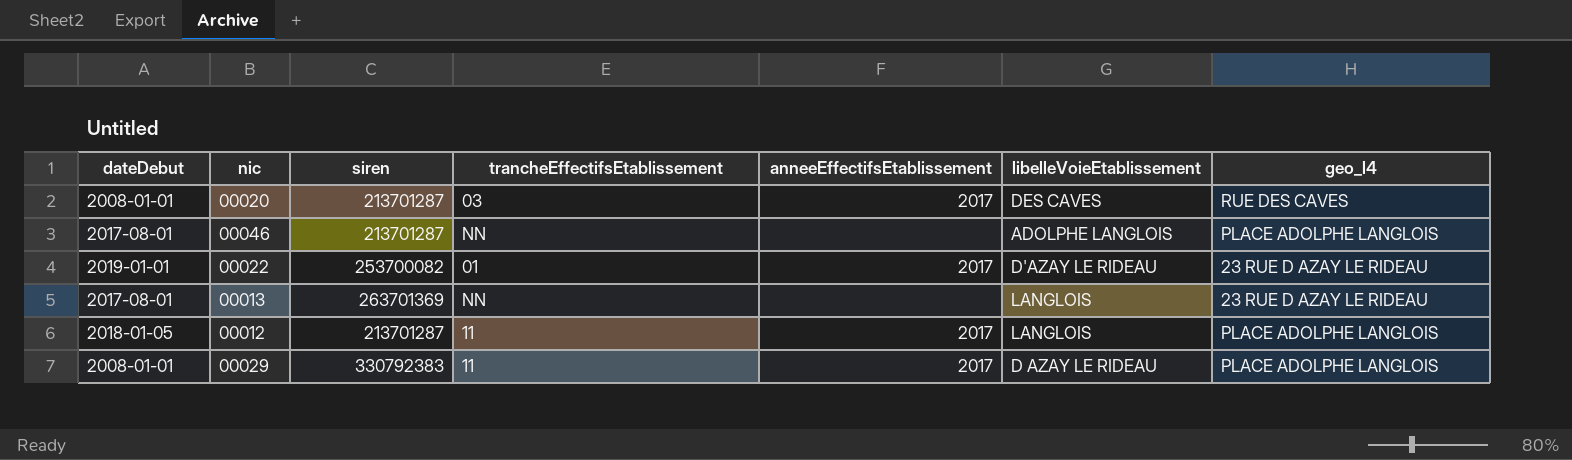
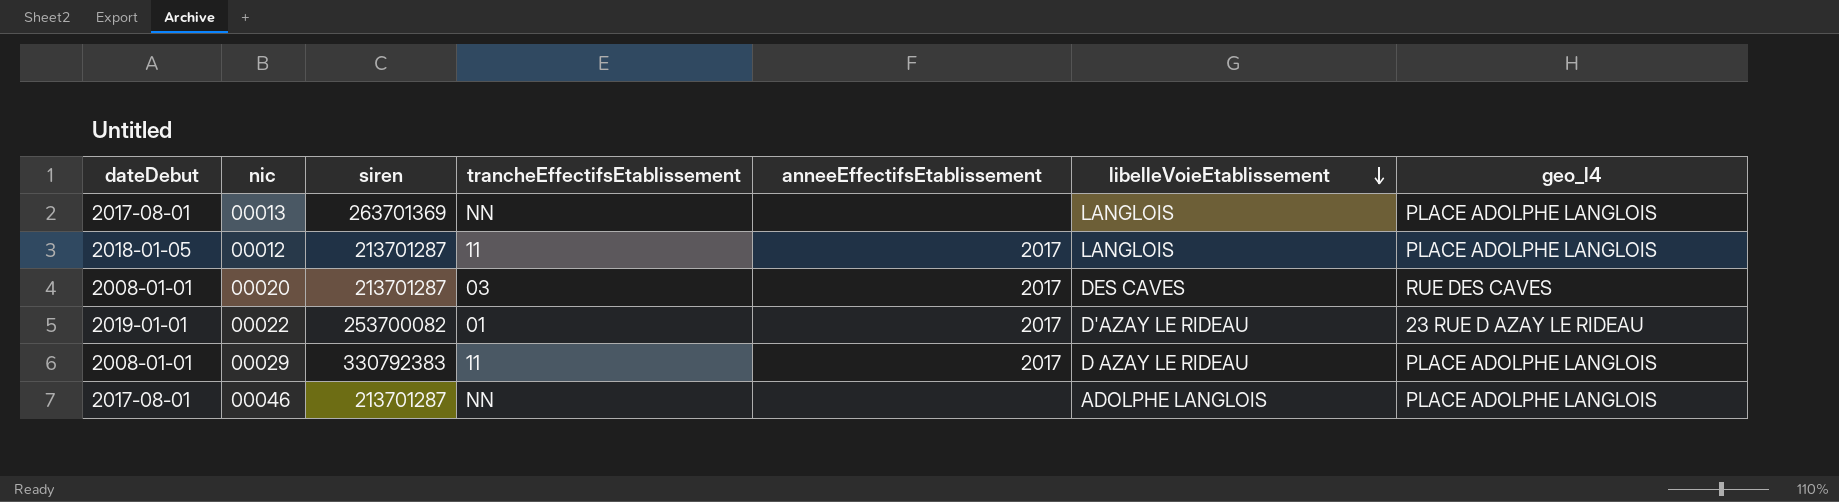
row order: none -> libelleVoieEtablissement descending
00013 | geo_l4: 23 RUE D AZAY LE RIDEAU -> PLACE ADOLPHE LANGLOIS

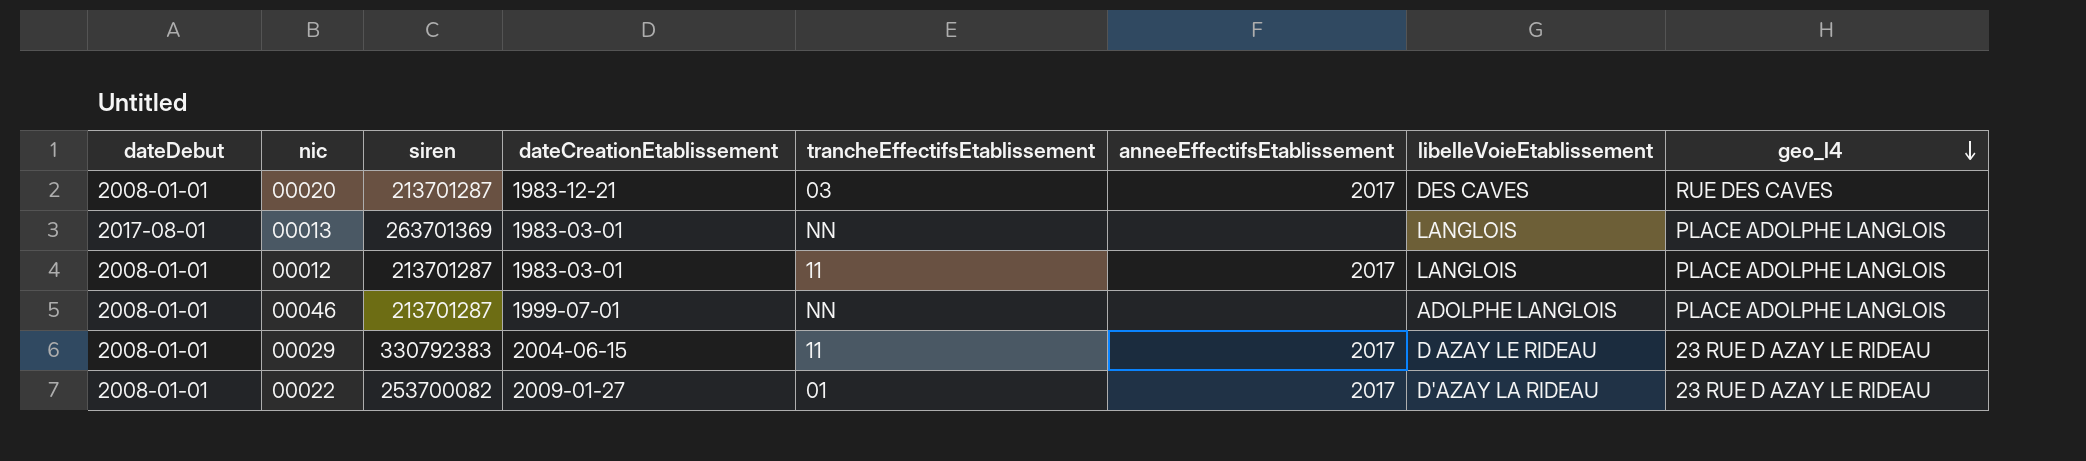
row order: libelleVoieEtablissement descending -> geo_l4 descending
column dateCreationEtablissement | position: none -> 4
00012 | dateDebut: 2018-01-05 -> 2008-01-01
00046 | dateDebut: 2017-08-01 -> 2008-01-01
00029 | geo_l4: PLACE ADOLPHE LANGLOIS -> 23 RUE D AZAY LE RIDEAU
00022 | dateDebut: 2019-01-01 -> 2008-01-01
00022 | libelleVoieEtablissement: D'AZAY LE RIDEAU -> D'AZAY LA RIDEAU

